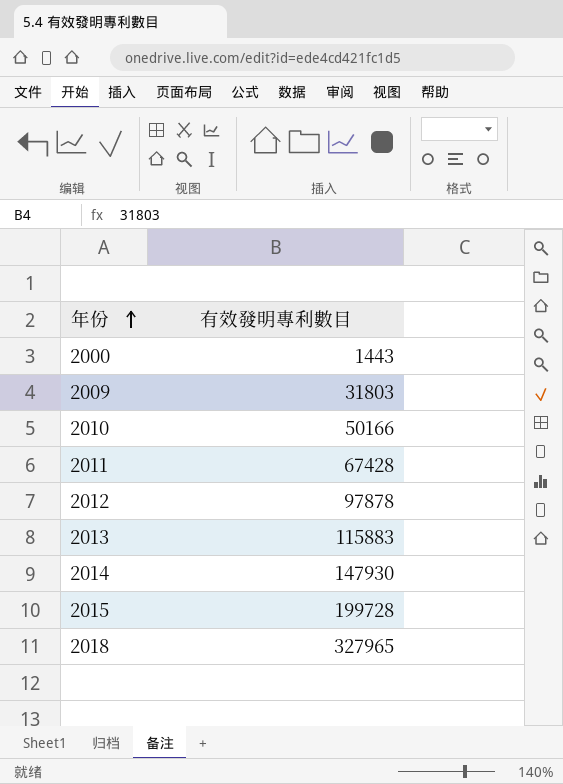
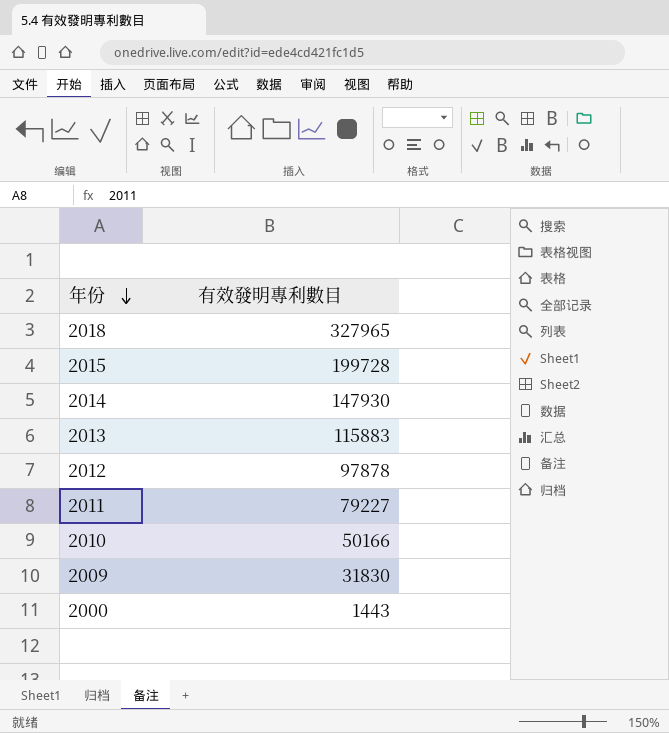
row order: 年份 ascending -> 年份 descending
2011 | 有效發明專利數目: 67428 -> 79227
2009 | 有效發明專利數目: 31803 -> 31830

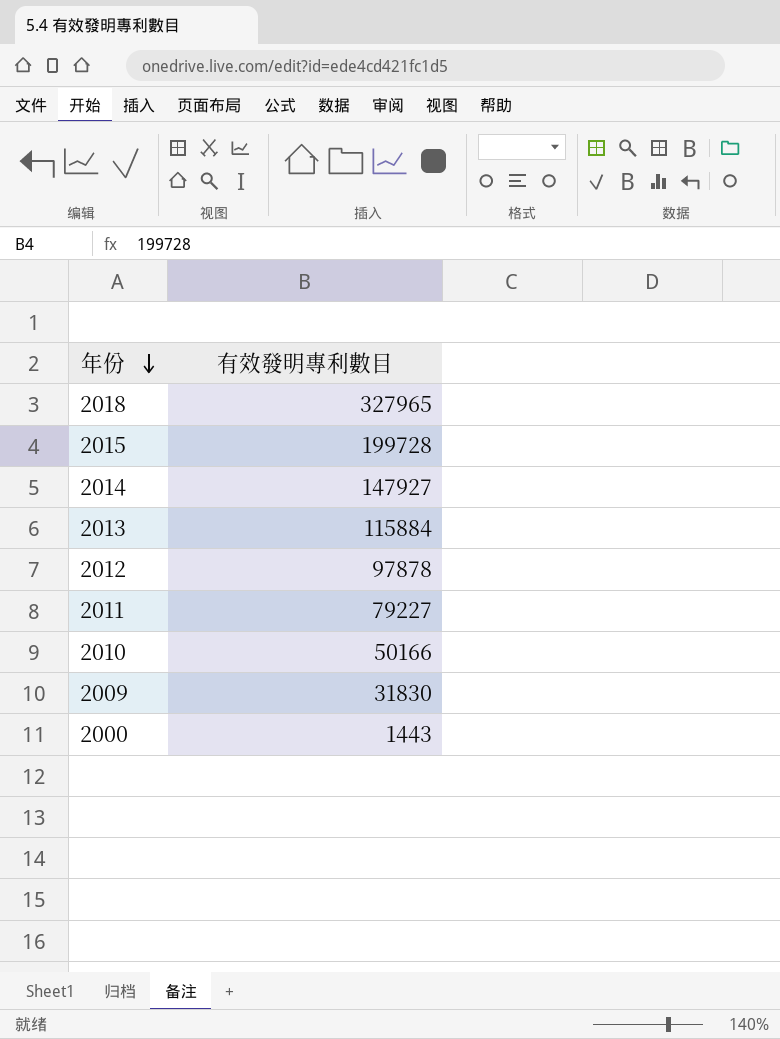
2014 | 有效發明專利數目: 147930 -> 147927
2013 | 有效發明專利數目: 115883 -> 115884

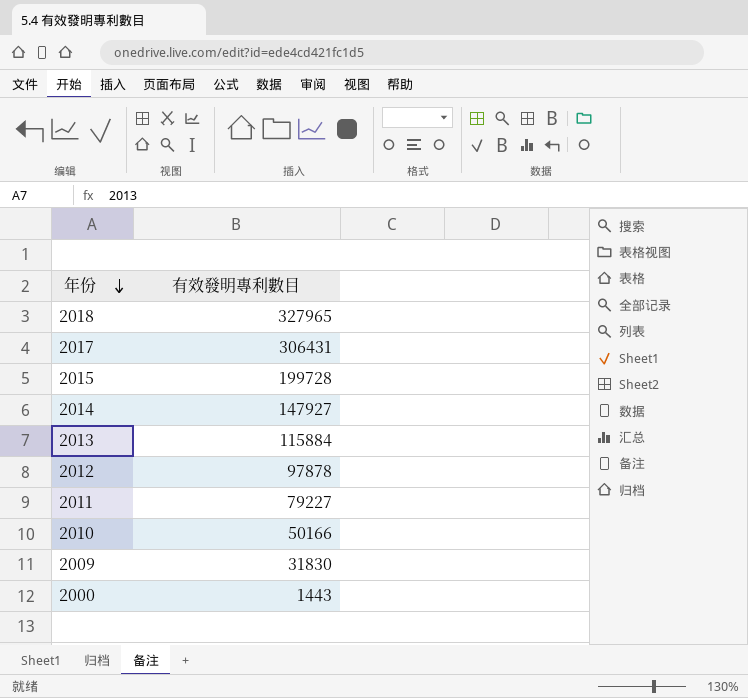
row 2017: none -> 306431

